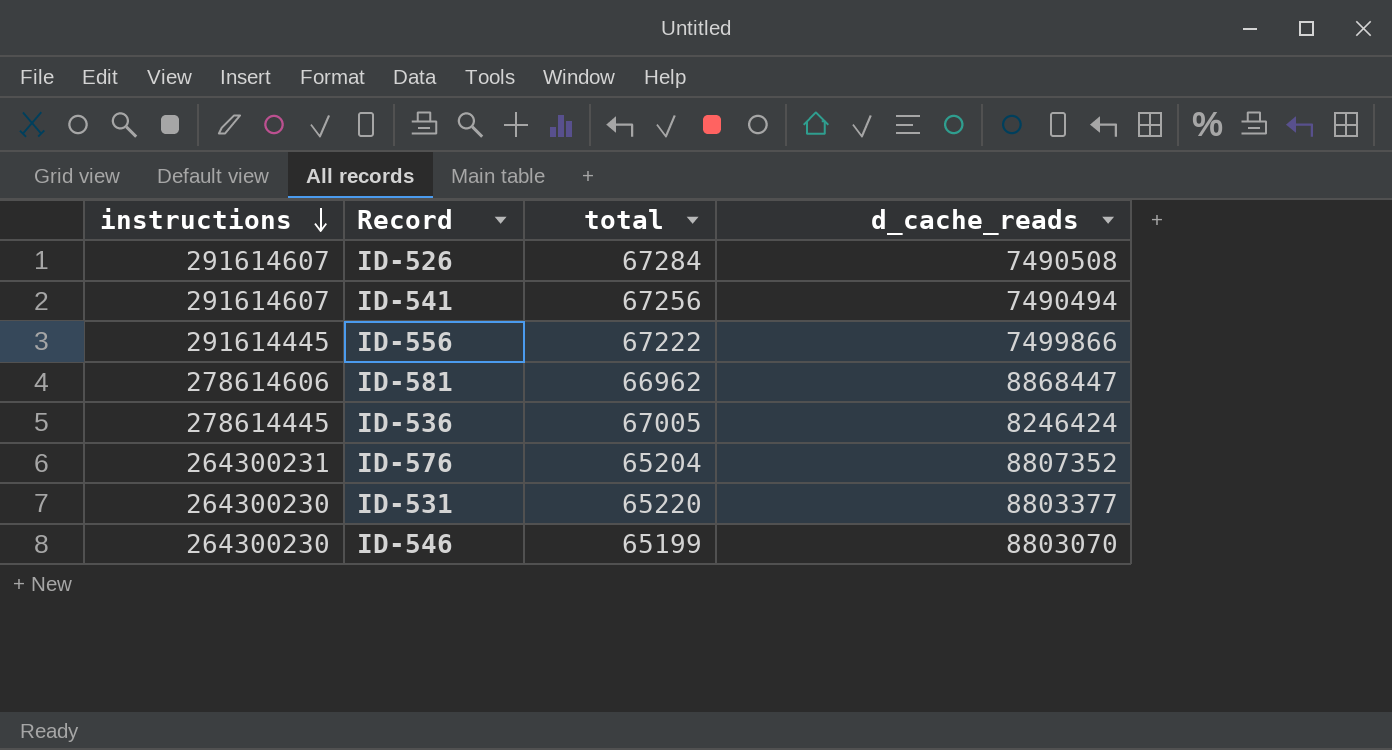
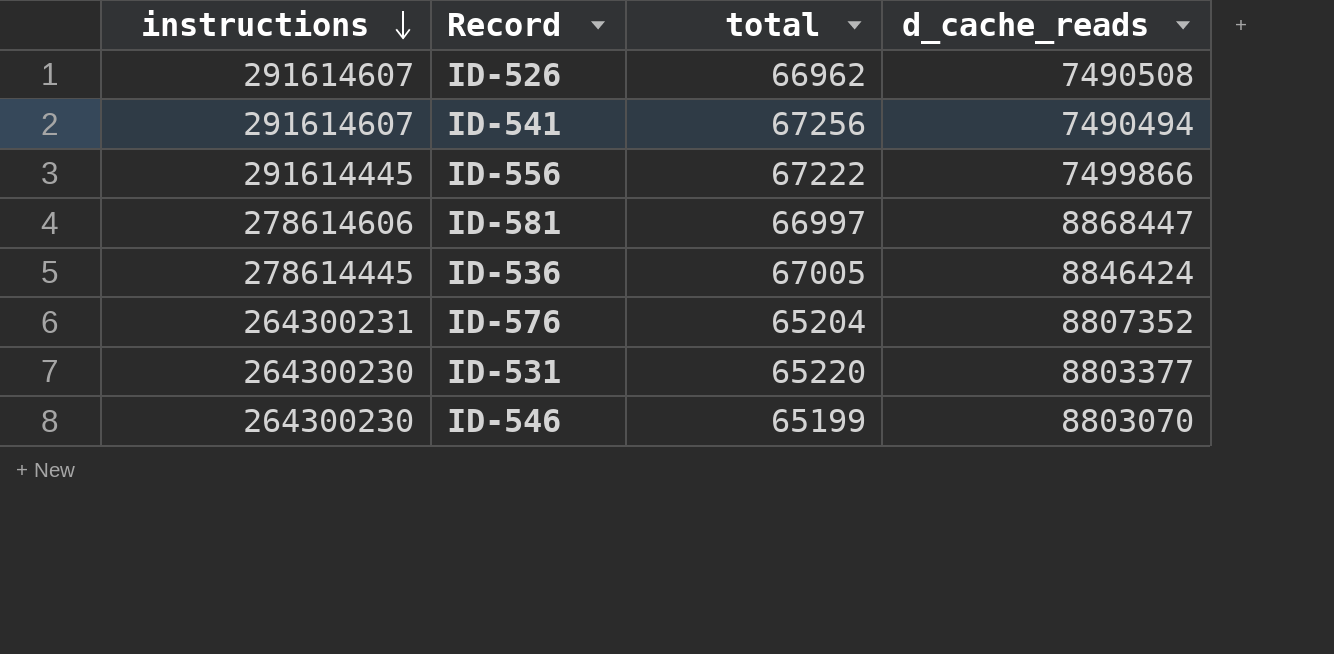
ID-526 | total: 67284 -> 66962
ID-581 | total: 66962 -> 66997
ID-536 | d_cache_reads: 8246424 -> 8846424

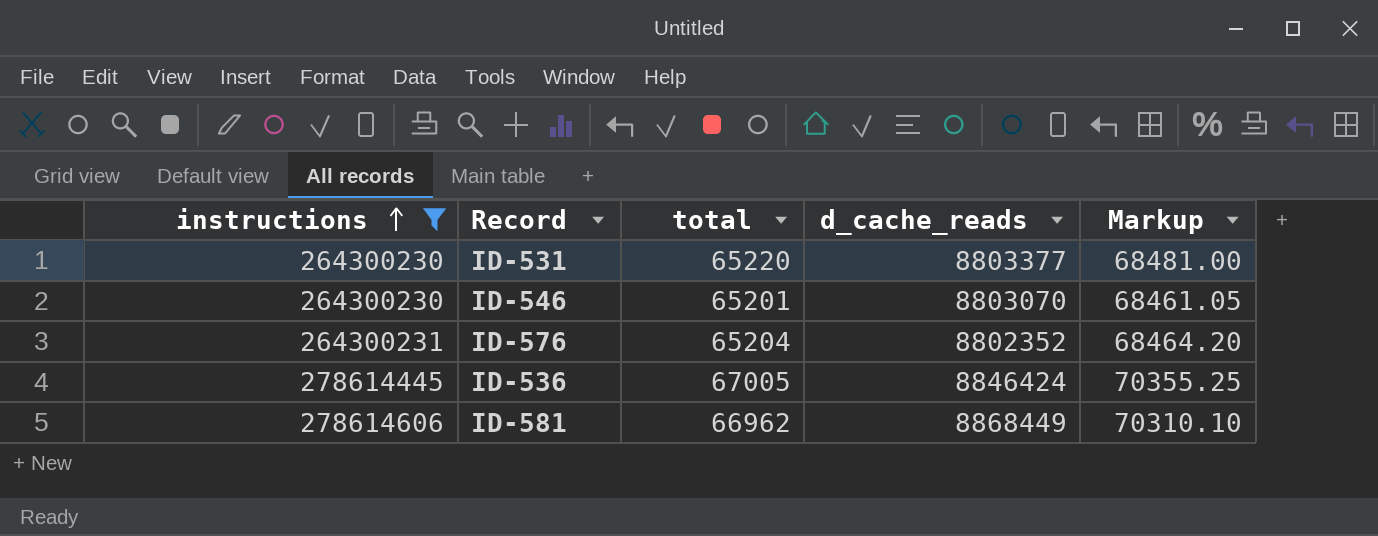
filter: none -> instructions <= 278614606
row order: instructions descending -> instructions ascending
column Markup | formula: none -> [total] * 1.05
ID-546 | total: 65199 -> 65201
ID-576 | d_cache_reads: 8807352 -> 8802352
ID-581 | total: 66997 -> 66962
ID-581 | d_cache_reads: 8868447 -> 8868449

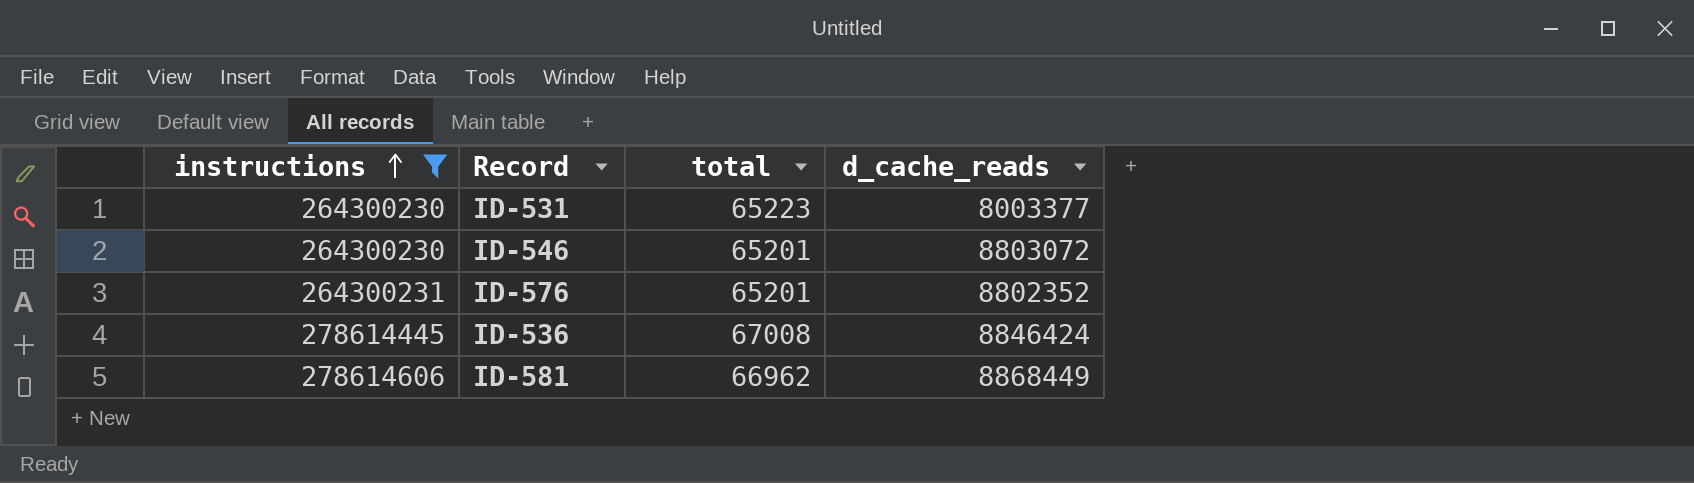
column Markup | formula: [total] * 1.05 -> none
ID-531 | total: 65220 -> 65223
ID-531 | d_cache_reads: 8803377 -> 8003377
ID-546 | d_cache_reads: 8803070 -> 8803072
ID-576 | total: 65204 -> 65201
ID-536 | total: 67005 -> 67008

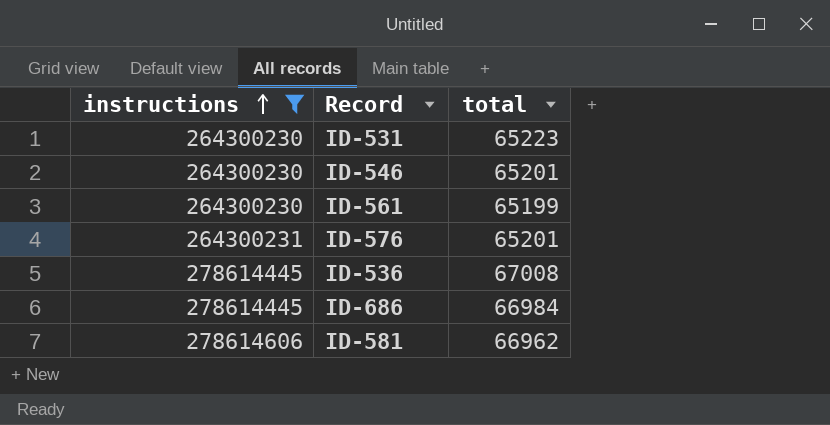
column d_cache_reads | position: 4 -> none
row ID-561: none -> 264300230 | 65199
row ID-686: none -> 278614445 | 66984

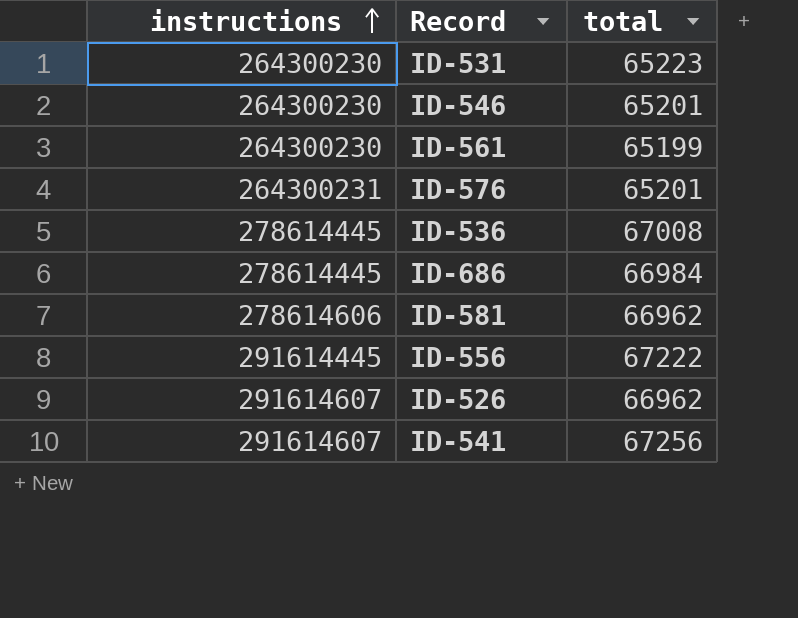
filter: instructions <= 278614606 -> none

